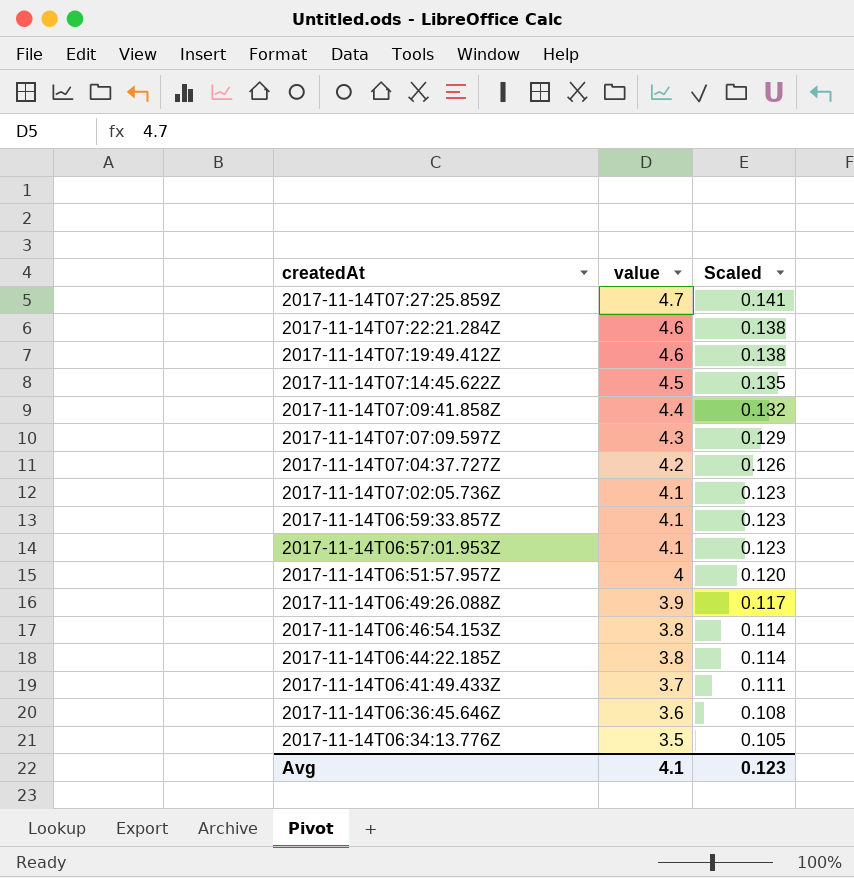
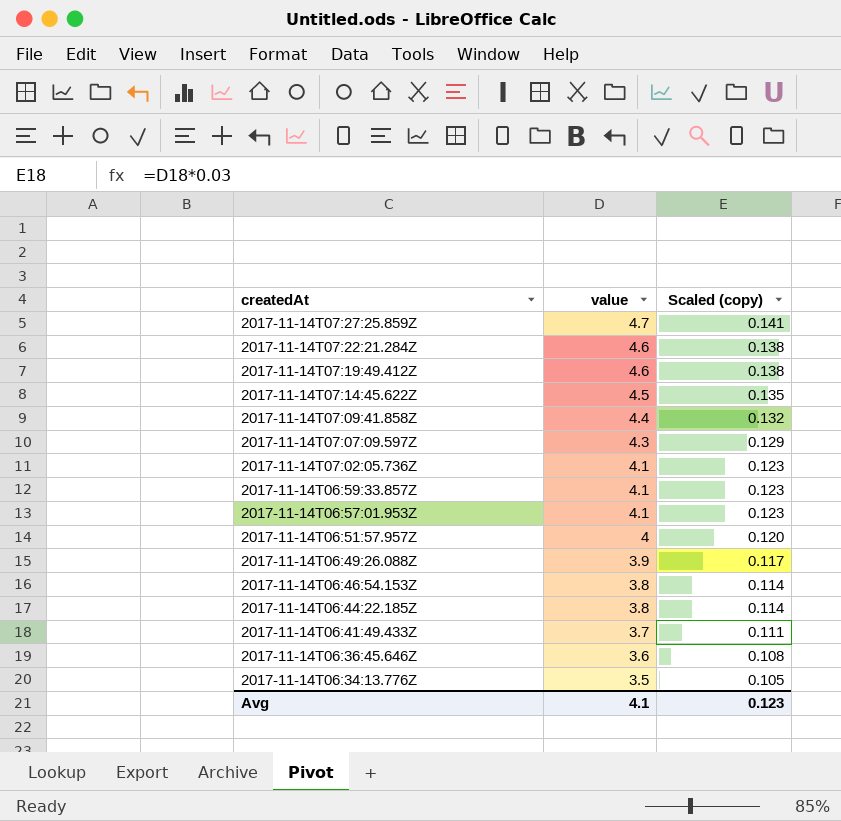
column name: Scaled -> Scaled (copy)
row 2017-11-14T07:04:37.727Z: 4.2 | 0.126 -> none

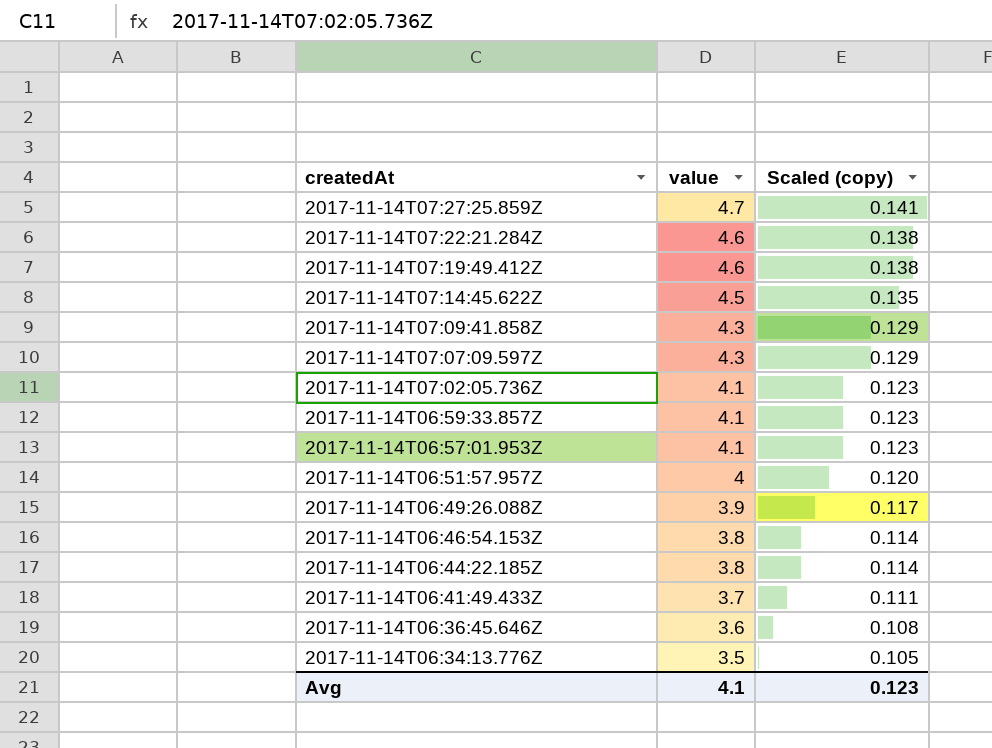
2017-11-14T07:09:41.858Z | value: 4.4 -> 4.3
2017-11-14T07:09:41.858Z | Scaled (copy): 0.132 -> 0.129

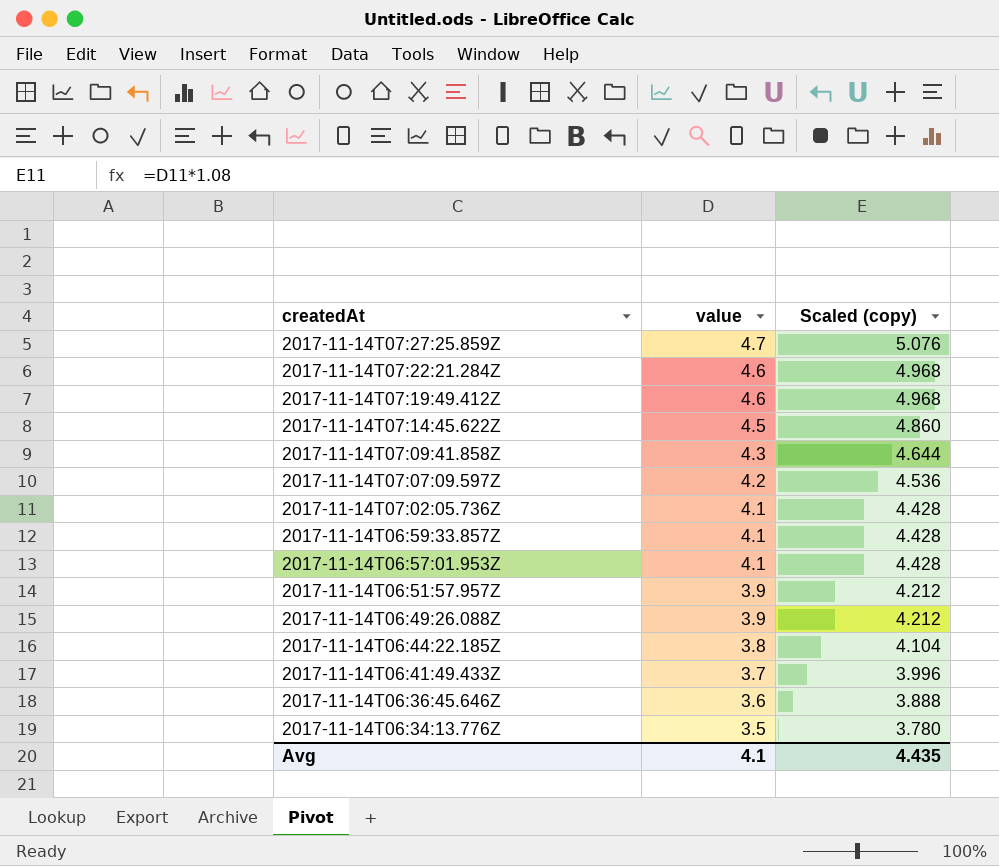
column Scaled (copy) | formula: [value] * 0.03 -> [value] * 1.08
row 2017-11-14T06:46:54.153Z: 3.8 | 0.114 -> none
2017-11-14T07:07:09.597Z | value: 4.3 -> 4.2
2017-11-14T06:51:57.957Z | value: 4 -> 3.9
Avg | Scaled (copy): 0.123 -> 4.435

